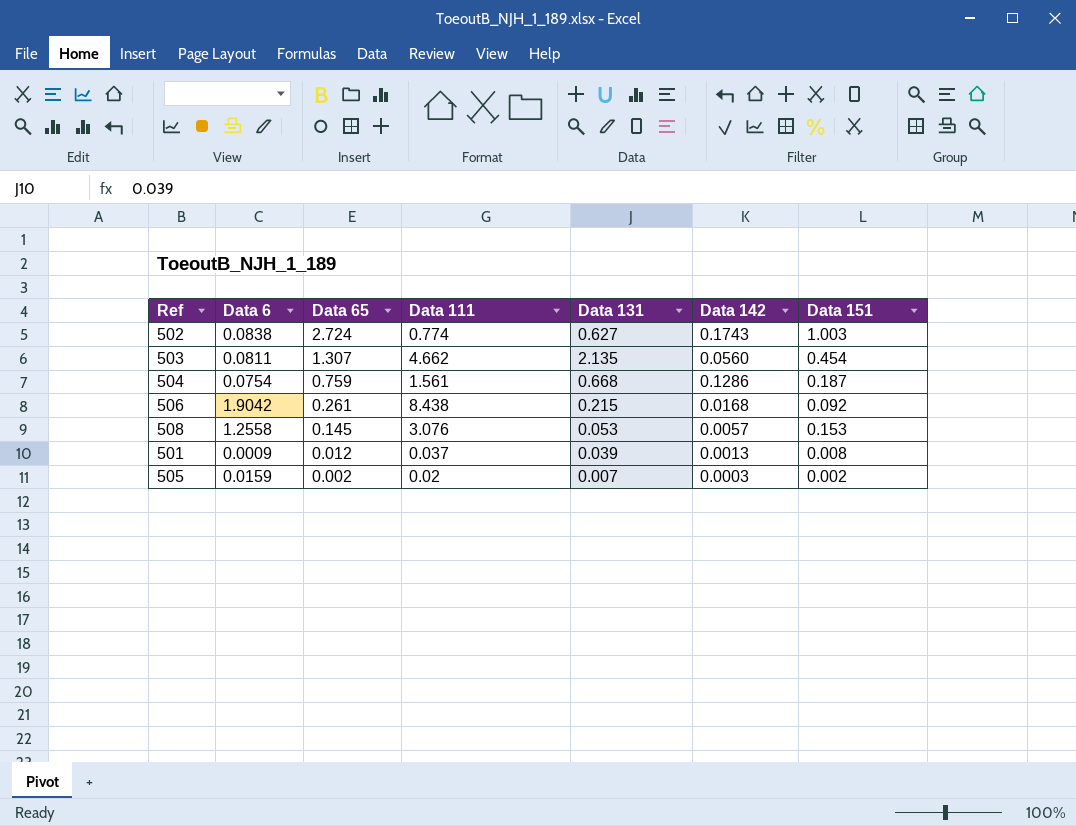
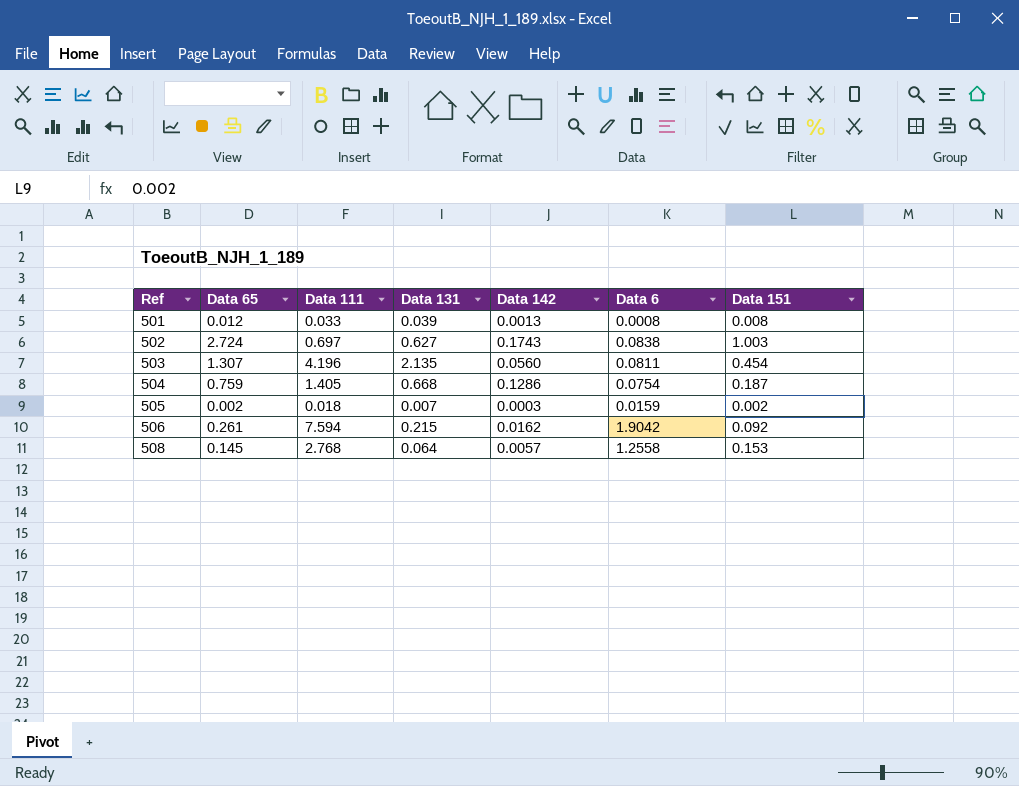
row order: Data 65 descending -> Ref ascending
column Data 6 | position: 2 -> 6
501 | Data 111: 0.037 -> 0.033
501 | Data 6: 0.0009 -> 0.0008
502 | Data 111: 0.774 -> 0.697
503 | Data 111: 4.662 -> 4.196
504 | Data 111: 1.561 -> 1.405
505 | Data 111: 0.02 -> 0.018
506 | Data 111: 8.438 -> 7.594
506 | Data 142: 0.0168 -> 0.0162
508 | Data 111: 3.076 -> 2.768
508 | Data 131: 0.053 -> 0.064

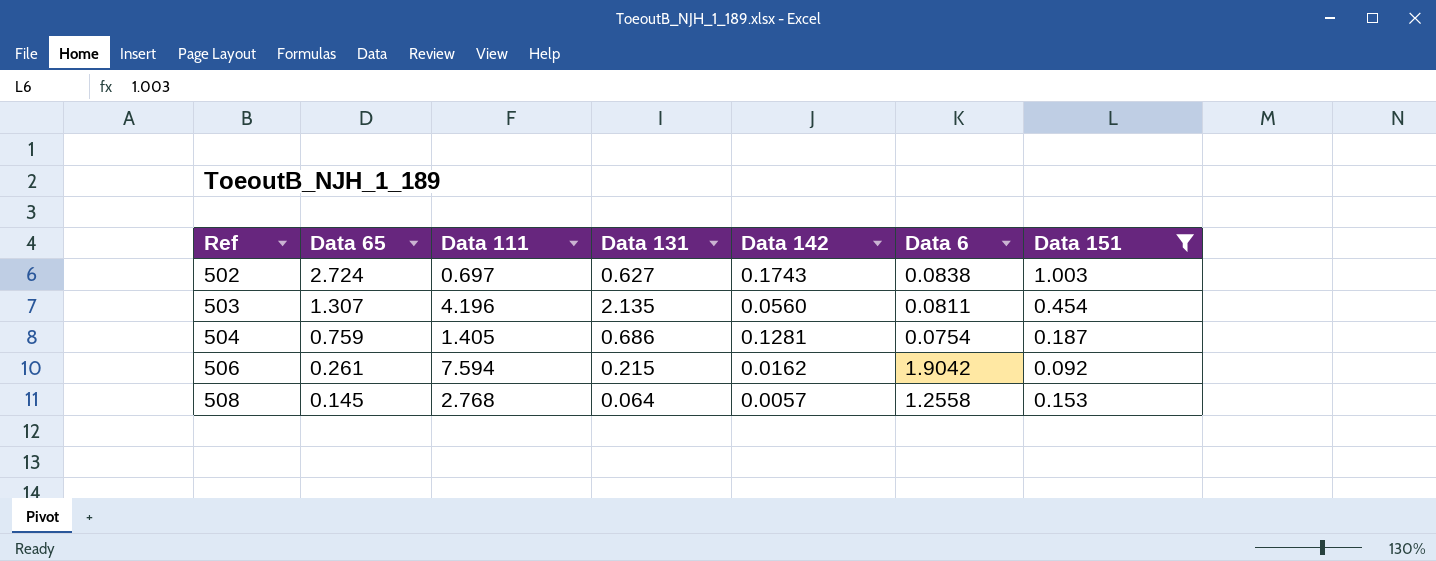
filter: none -> Data 151 >= 0.092
504 | Data 131: 0.668 -> 0.686
504 | Data 142: 0.1286 -> 0.1281

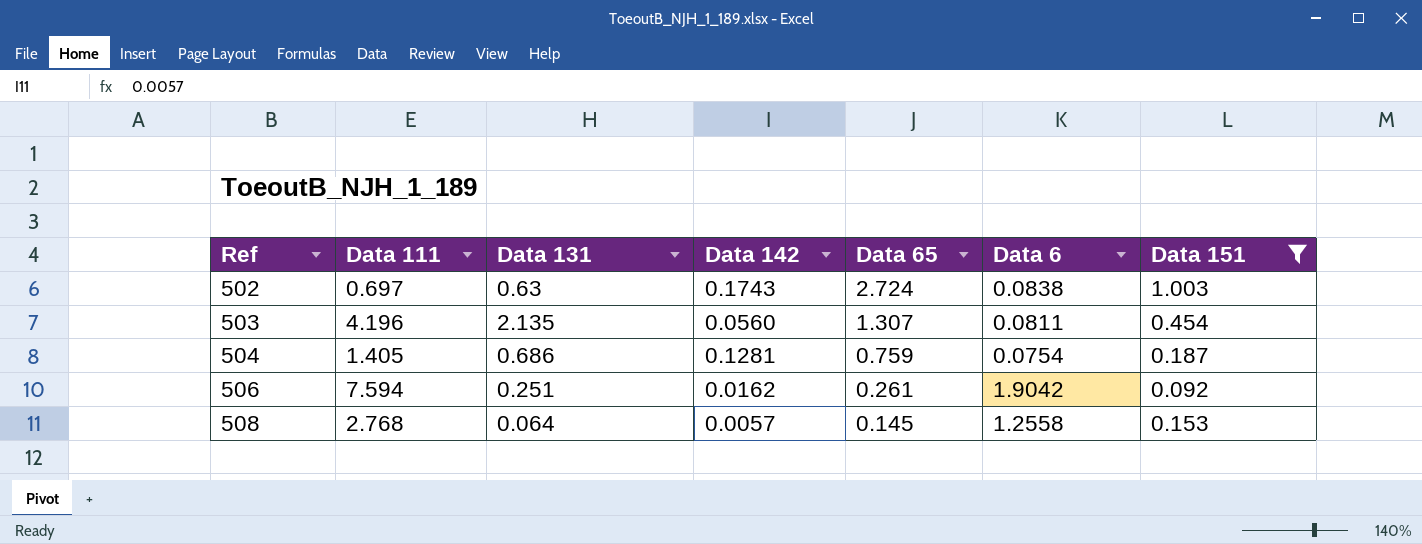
column Data 65 | position: 2 -> 5
502 | Data 131: 0.627 -> 0.63
506 | Data 131: 0.215 -> 0.251

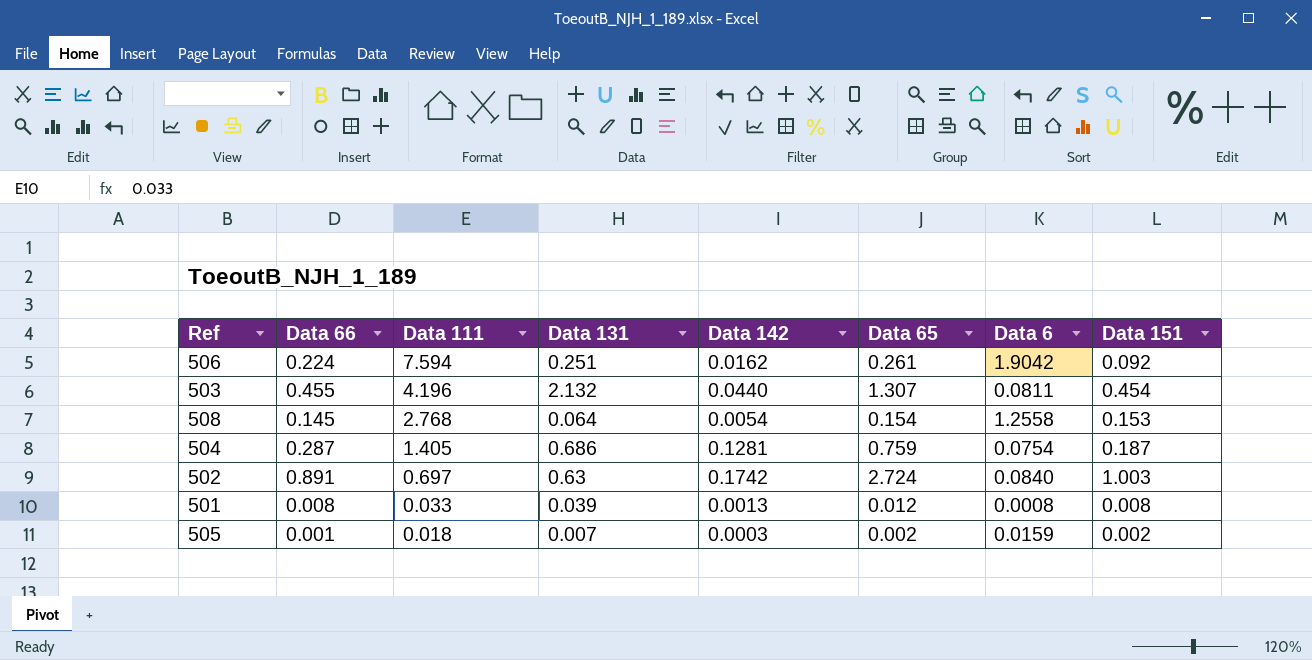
filter: Data 151 >= 0.092 -> none
row order: Ref ascending -> Data 111 descending
column Data 66 | position: none -> 2
503 | Data 131: 2.135 -> 2.132
503 | Data 142: 0.0560 -> 0.0440
508 | Data 142: 0.0057 -> 0.0054
508 | Data 65: 0.145 -> 0.154
502 | Data 142: 0.1743 -> 0.1742
502 | Data 6: 0.0838 -> 0.0840

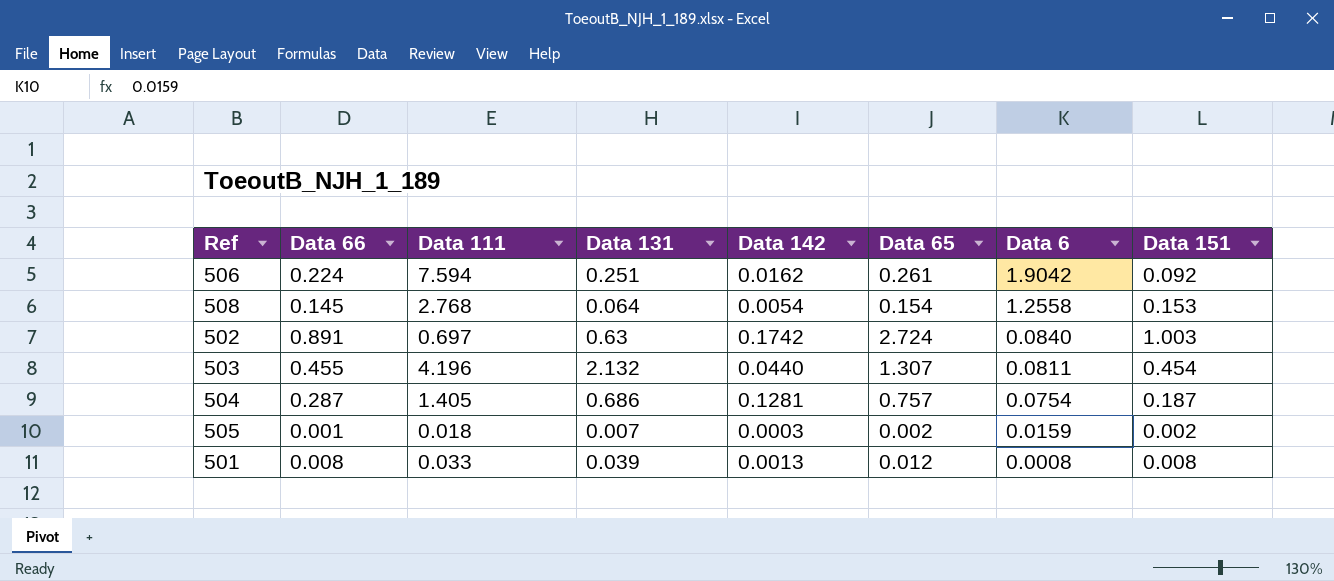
row order: Data 111 descending -> Data 6 descending
504 | Data 65: 0.759 -> 0.757

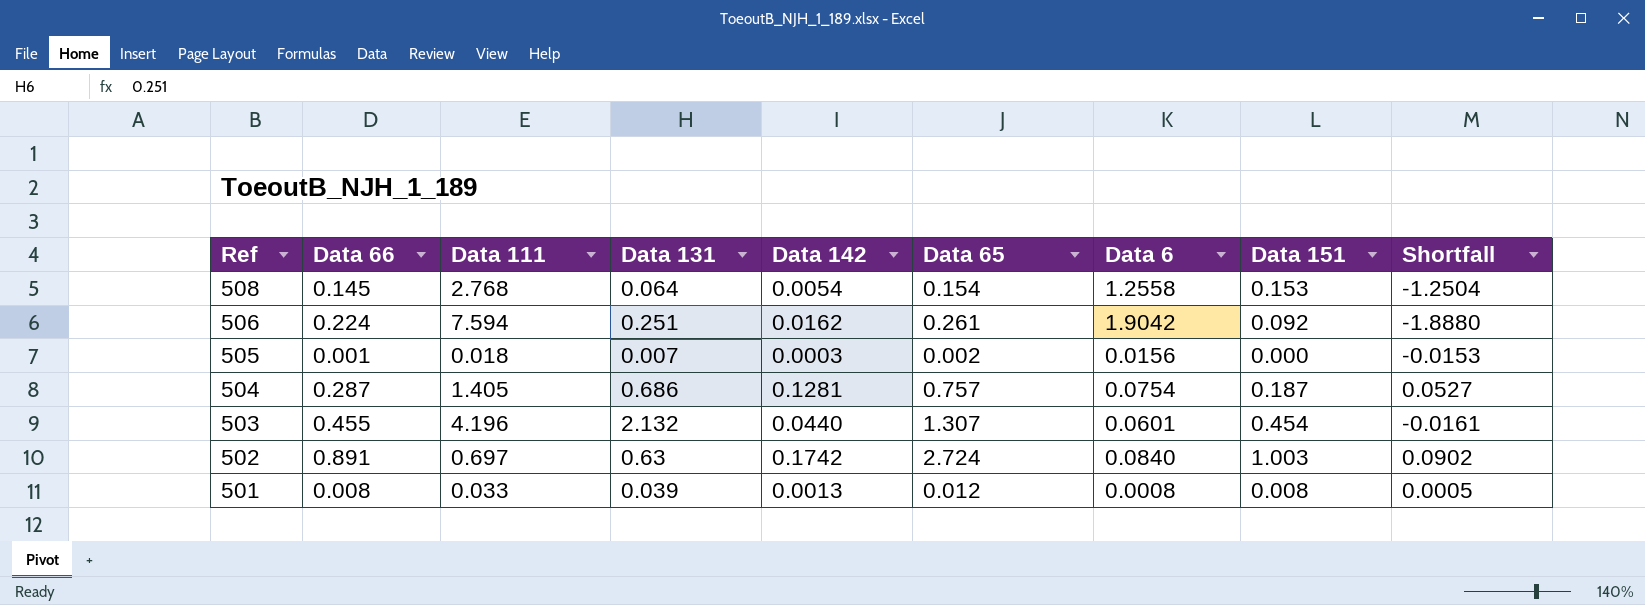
row order: Data 6 descending -> Ref descending
column Shortfall | formula: none -> [Data 142] - [Data 6]
505 | Data 6: 0.0159 -> 0.0156
505 | Data 151: 0.002 -> 0.000
503 | Data 6: 0.0811 -> 0.0601

